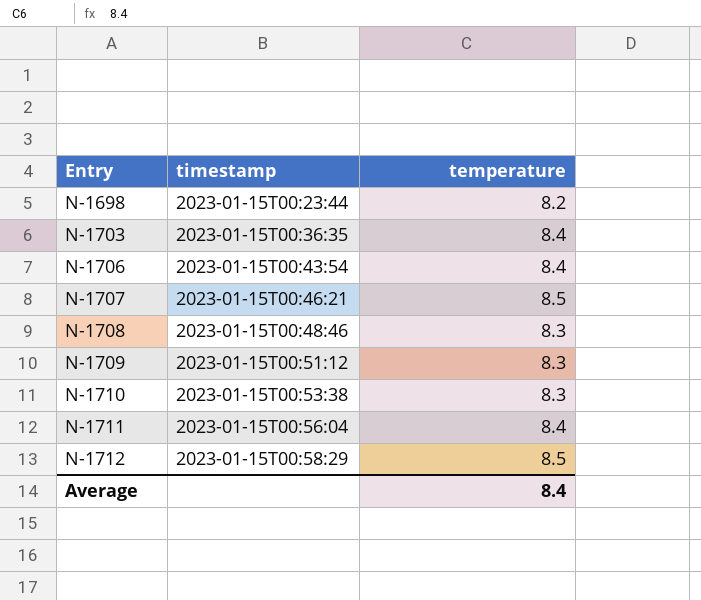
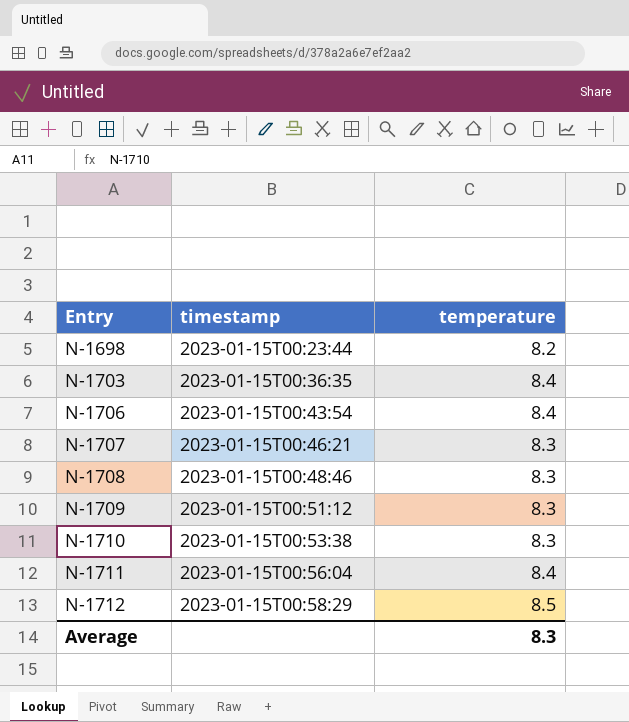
N-1707 | temperature: 8.5 -> 8.3
Average | temperature: 8.4 -> 8.3

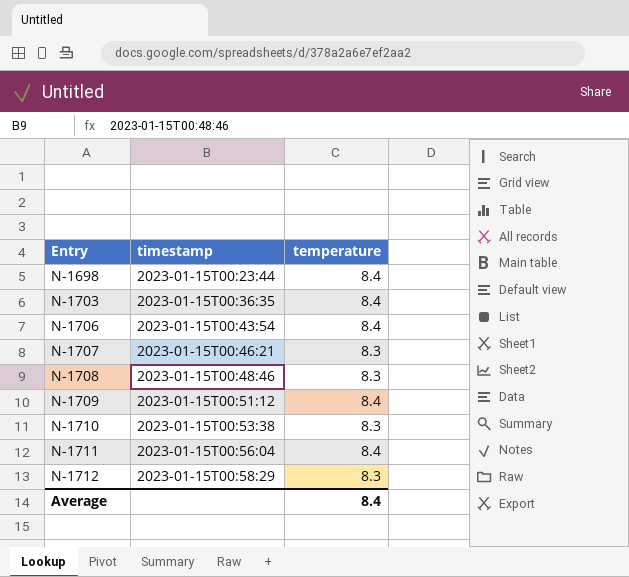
N-1698 | temperature: 8.2 -> 8.4
N-1709 | temperature: 8.3 -> 8.4
N-1712 | temperature: 8.5 -> 8.3
Average | temperature: 8.3 -> 8.4

